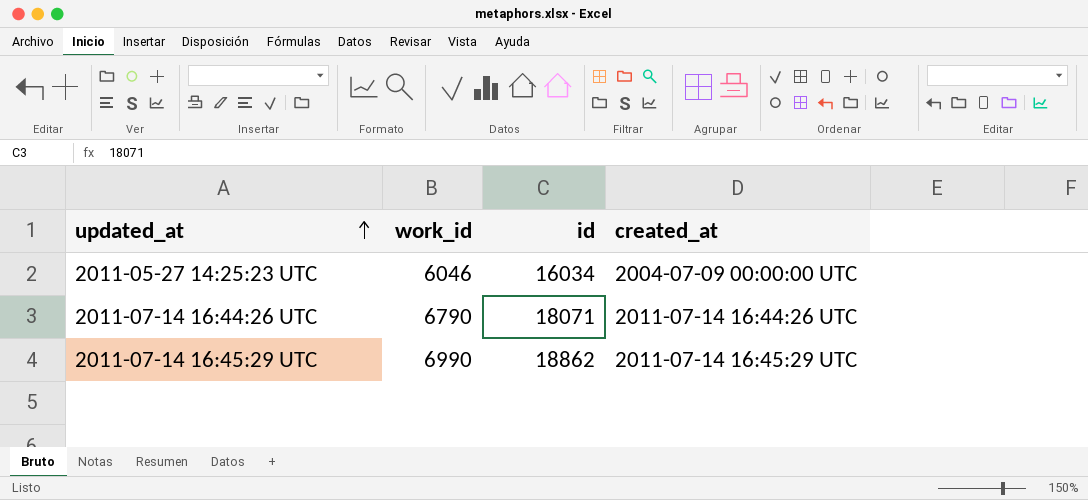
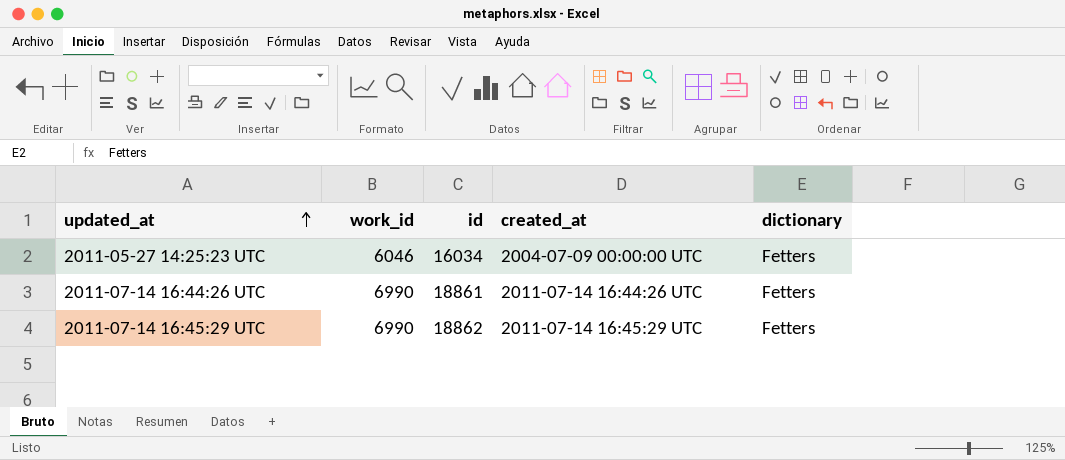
column dictionary | position: none -> 5
2011-07-14 16:44:26 UTC | work_id: 6790 -> 6990
2011-07-14 16:44:26 UTC | id: 18071 -> 18861

